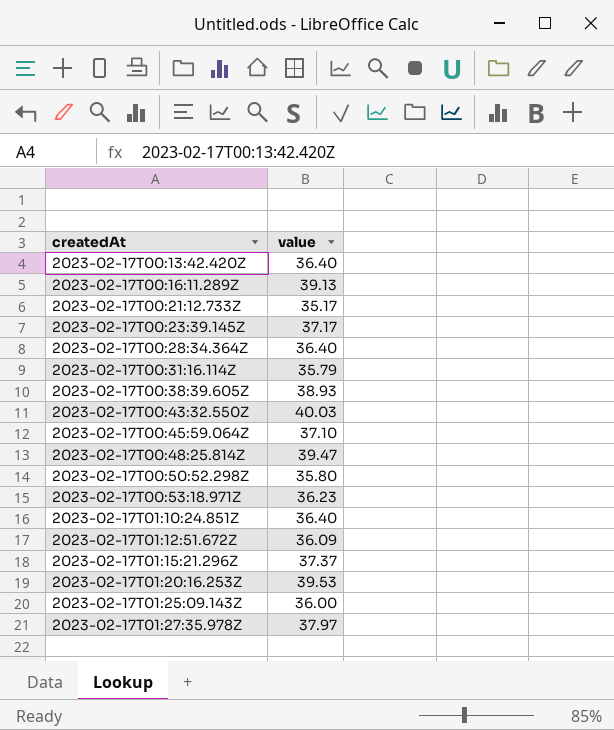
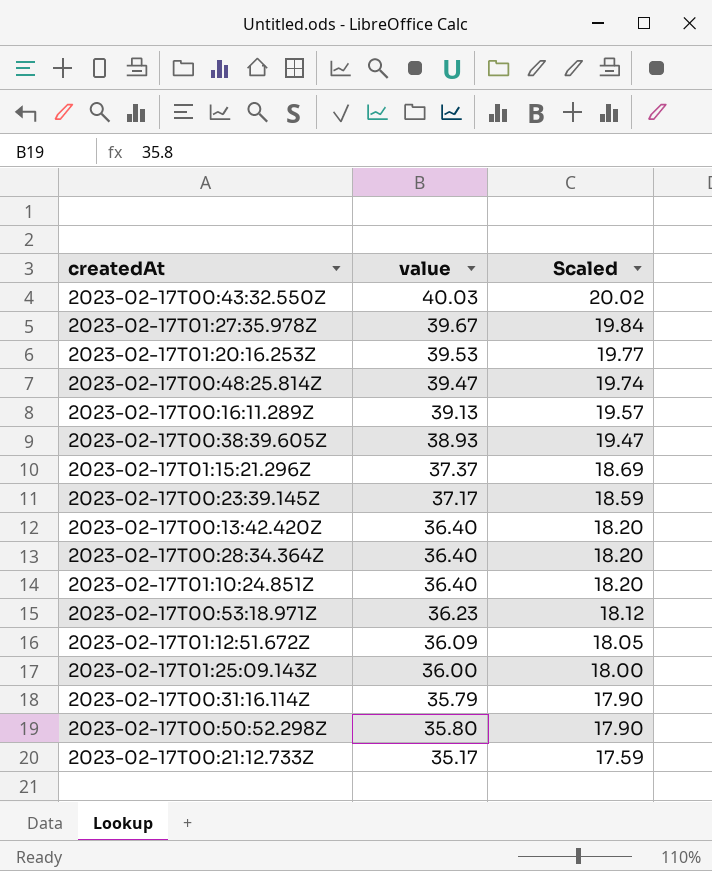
row order: createdAt ascending -> Scaled descending
column Scaled | formula: none -> [value] * 0.5
row 2023-02-17T00:45:59.064Z: 37.10 -> none
2023-02-17T01:27:35.978Z | value: 37.97 -> 39.67

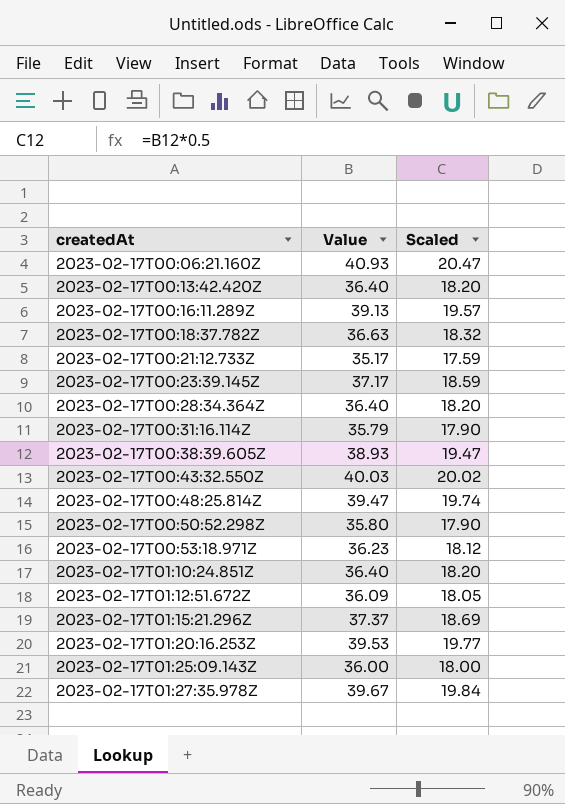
row order: Scaled descending -> createdAt ascending
column name: value -> Value
row 2023-02-17T00:06:21.160Z: none -> 40.93 | 20.47
row 2023-02-17T00:18:37.782Z: none -> 36.63 | 18.32

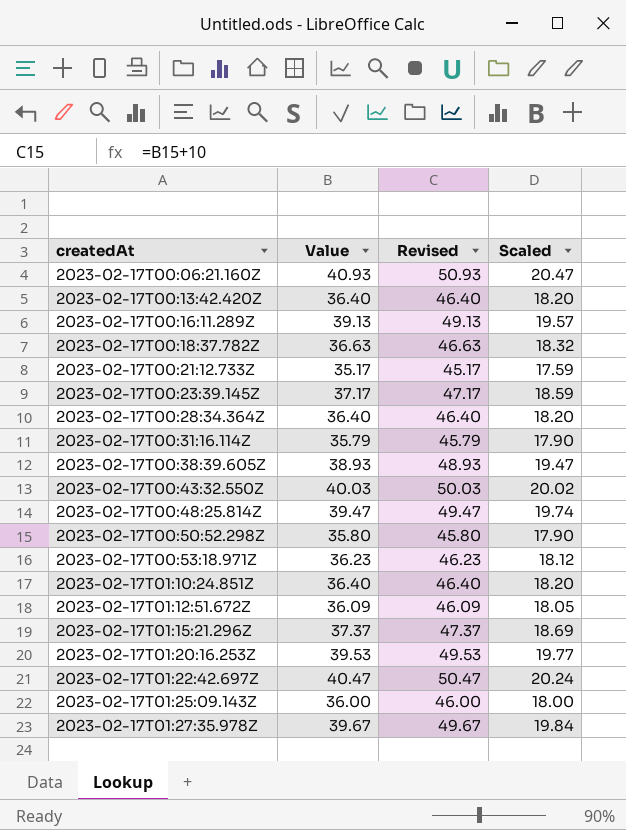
column Revised | formula: none -> [Value] + 10
row 2023-02-17T01:22:42.697Z: none -> 40.47 | 50.47 | 20.24

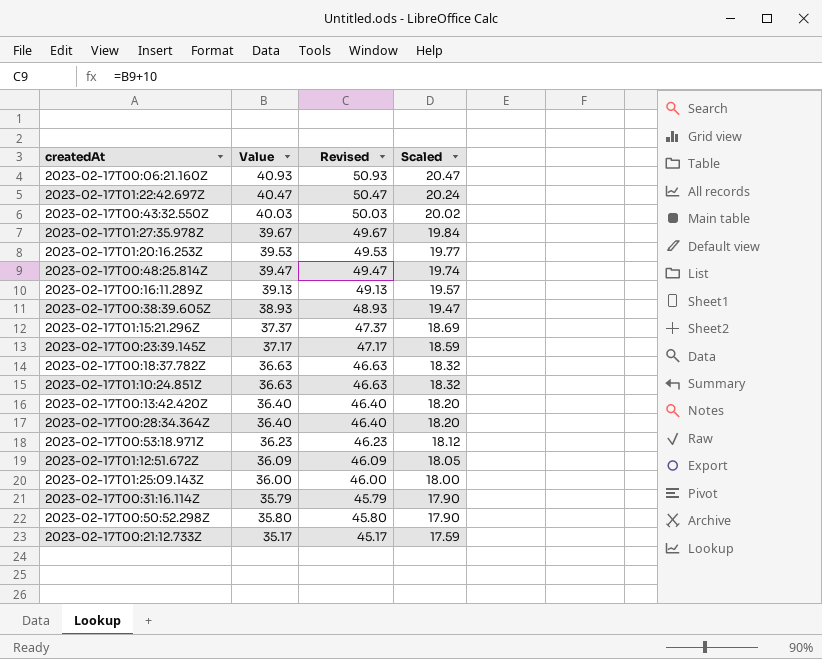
row order: createdAt ascending -> Scaled descending
2023-02-17T01:10:24.851Z | Value: 36.40 -> 36.63
2023-02-17T01:10:24.851Z | Revised: 46.40 -> 46.63
2023-02-17T01:10:24.851Z | Scaled: 18.20 -> 18.32

